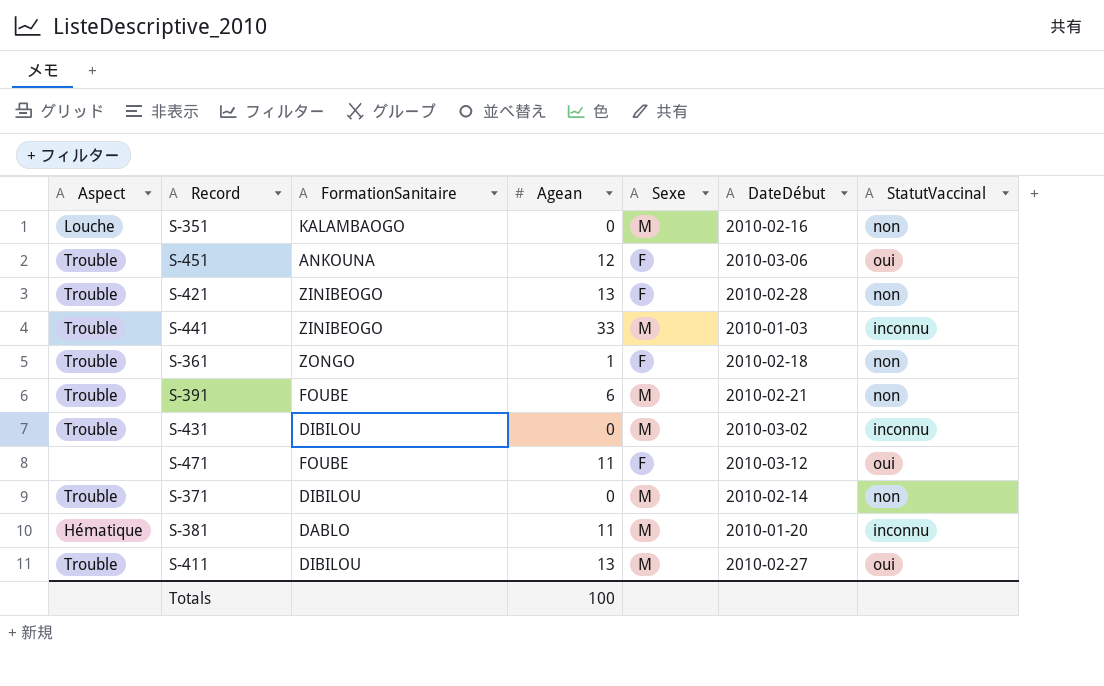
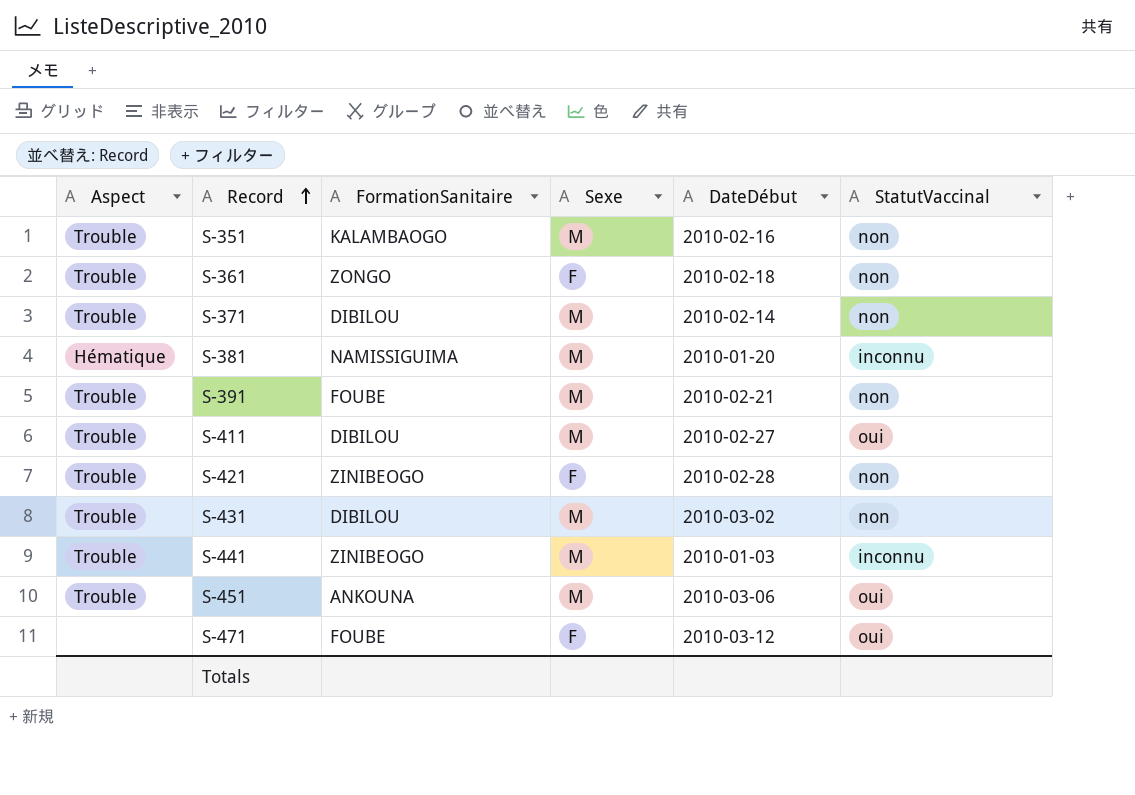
row order: none -> Record ascending
column Agean | position: 4 -> none
S-351 | Aspect: Louche -> Trouble
S-381 | FormationSanitaire: DABLO -> NAMISSIGUIMA
S-431 | StatutVaccinal: inconnu -> non
S-451 | Sexe: F -> M

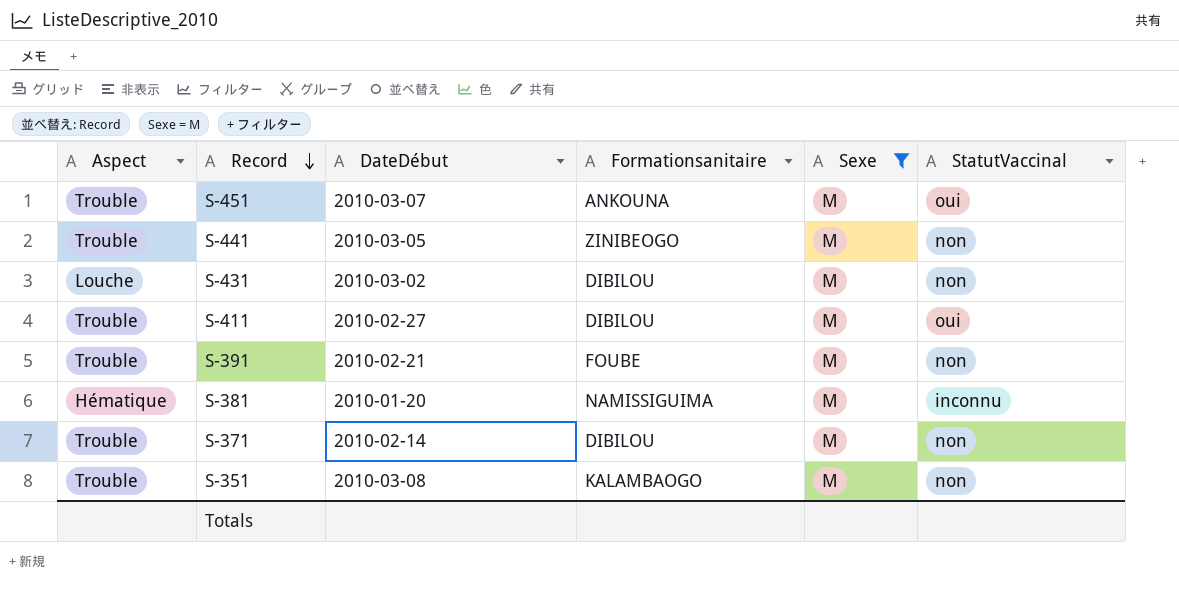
filter: none -> Sexe = M
row order: Record ascending -> Record descending
column DateDébut | position: 5 -> 3
column name: FormationSanitaire -> Formationsanitaire
S-451 | DateDébut: 2010-03-06 -> 2010-03-07
S-441 | DateDébut: 2010-01-03 -> 2010-03-05
S-441 | StatutVaccinal: inconnu -> non
S-431 | Aspect: Trouble -> Louche
S-351 | DateDébut: 2010-02-16 -> 2010-03-08

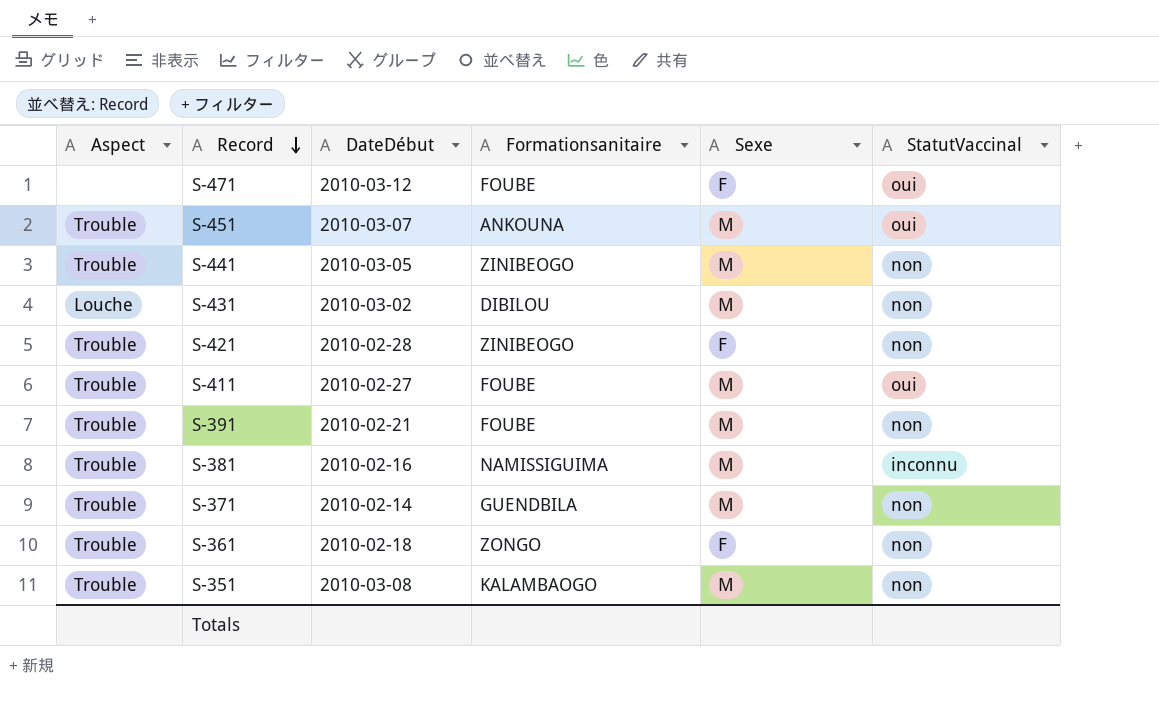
filter: Sexe = M -> none
S-411 | Formationsanitaire: DIBILOU -> FOUBE
S-381 | Aspect: Hématique -> Trouble
S-381 | DateDébut: 2010-01-20 -> 2010-02-16
S-371 | Formationsanitaire: DIBILOU -> GUENDBILA

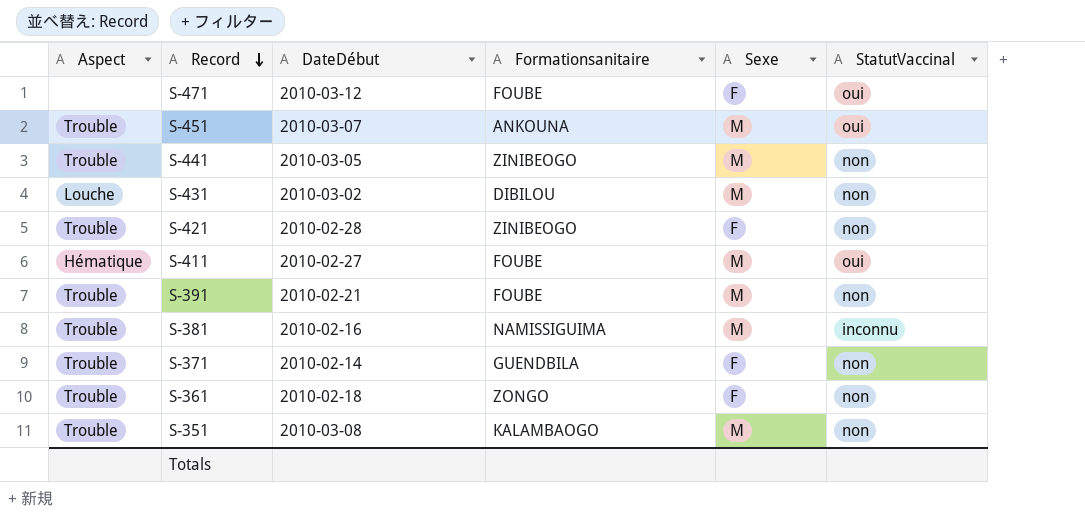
S-411 | Aspect: Trouble -> Hématique
S-371 | Sexe: M -> F

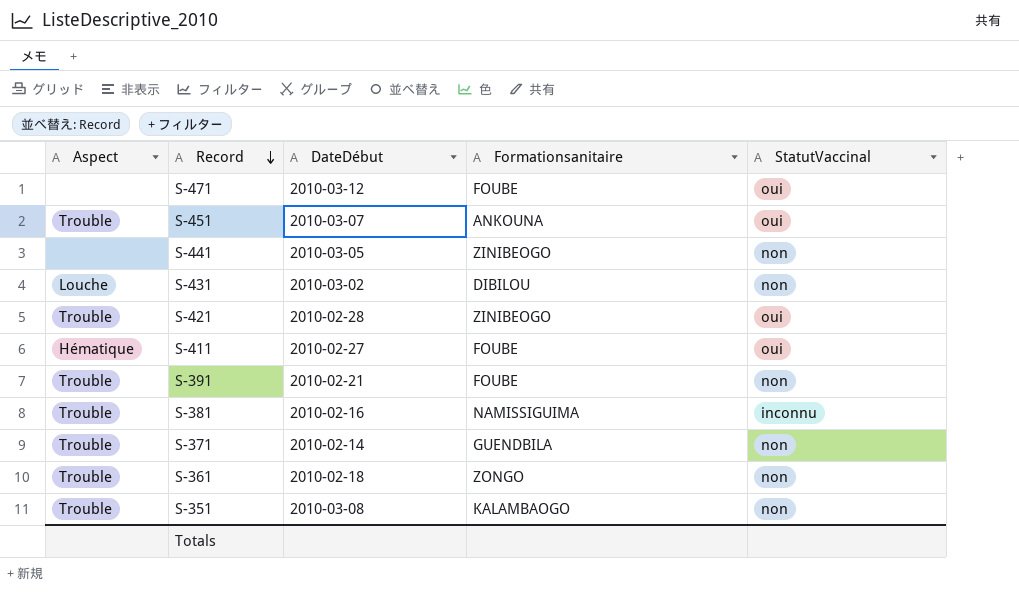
column Sexe | position: 5 -> none
S-441 | Aspect: Trouble -> none
S-421 | StatutVaccinal: non -> oui

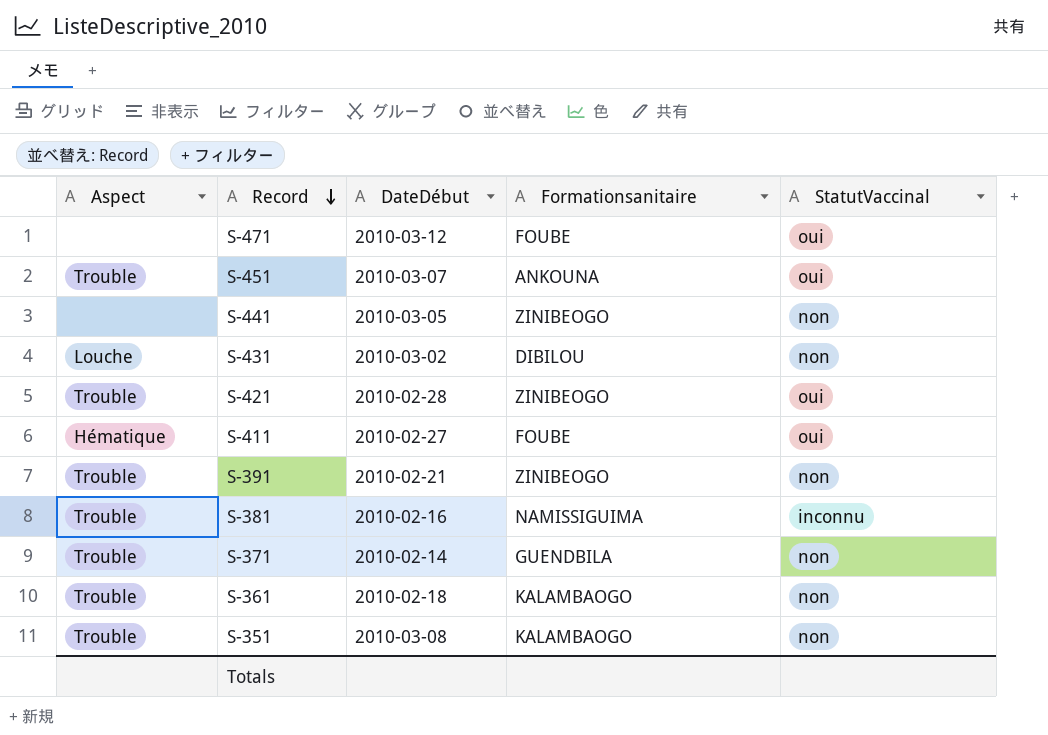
S-391 | Formationsanitaire: FOUBE -> ZINIBEOGO
S-361 | Formationsanitaire: ZONGO -> KALAMBAOGO

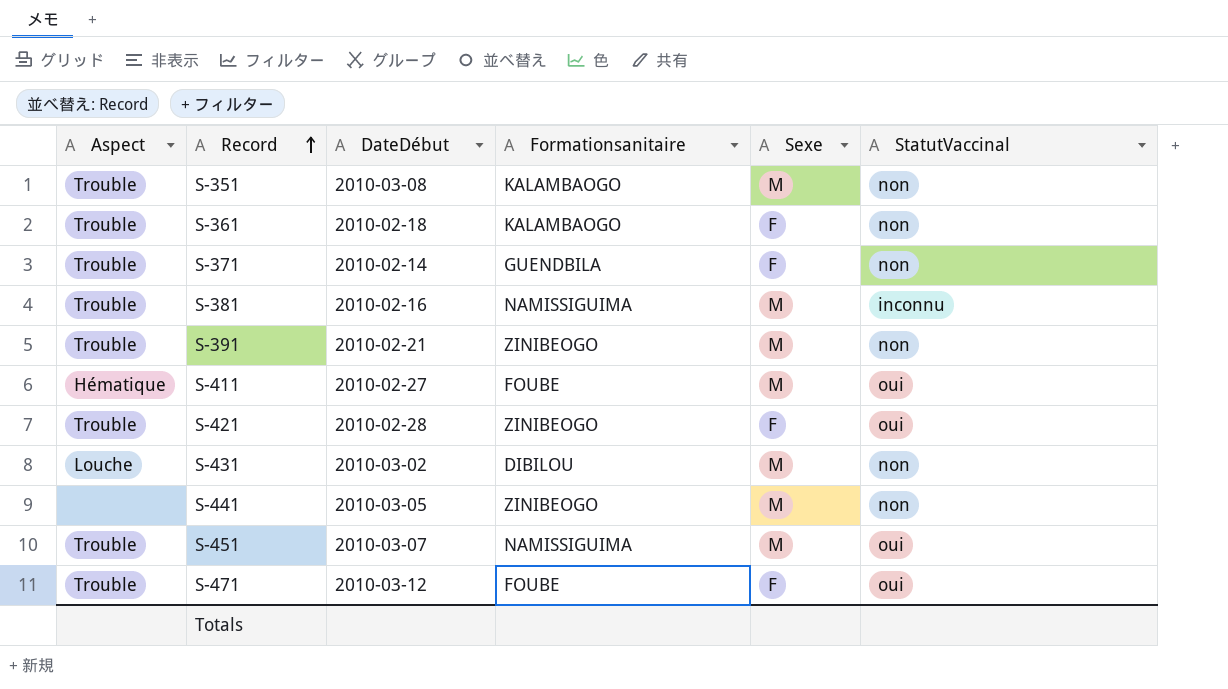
row order: Record descending -> Record ascending
column Sexe | position: none -> 5
S-451 | Formationsanitaire: ANKOUNA -> NAMISSIGUIMA
S-471 | Aspect: none -> Trouble

